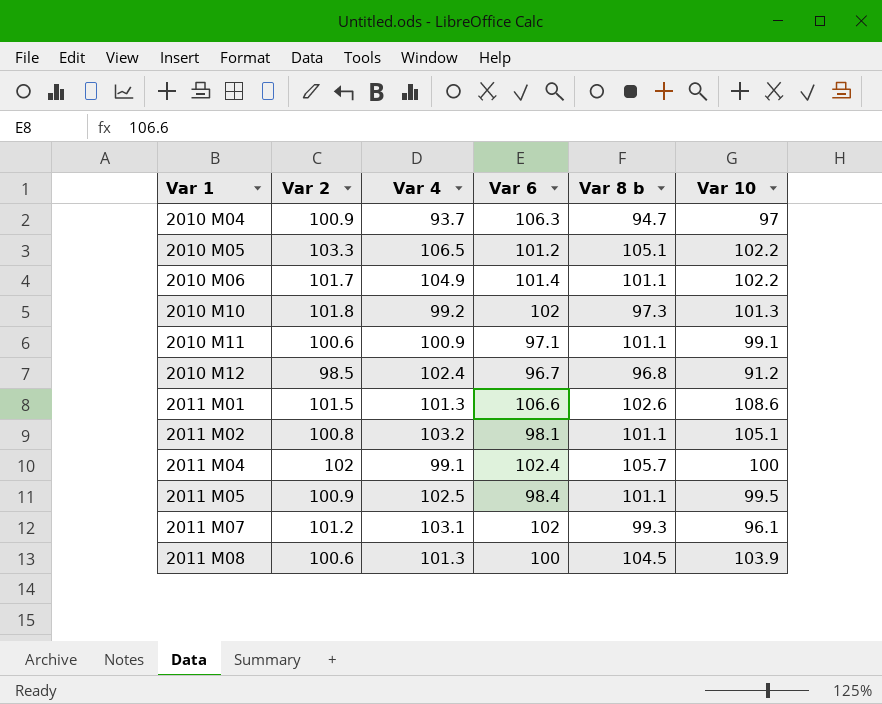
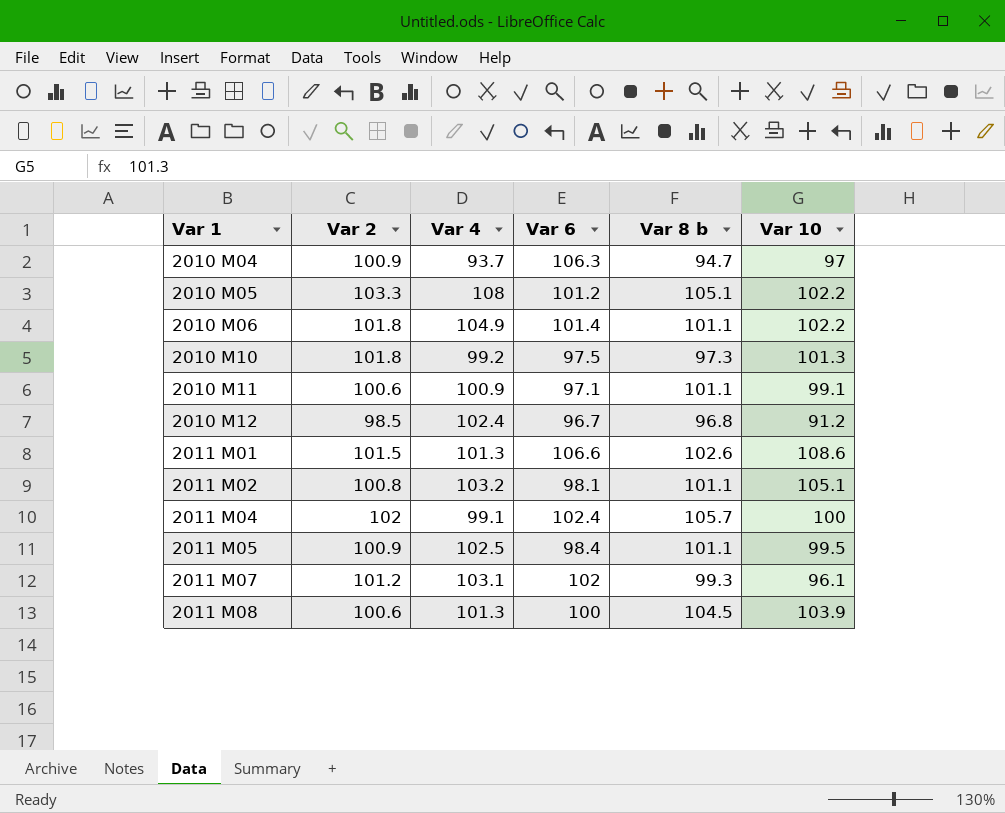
2010 M05 | Var 4: 106.5 -> 108
2010 M06 | Var 2: 101.7 -> 101.8
2010 M10 | Var 6: 102 -> 97.5

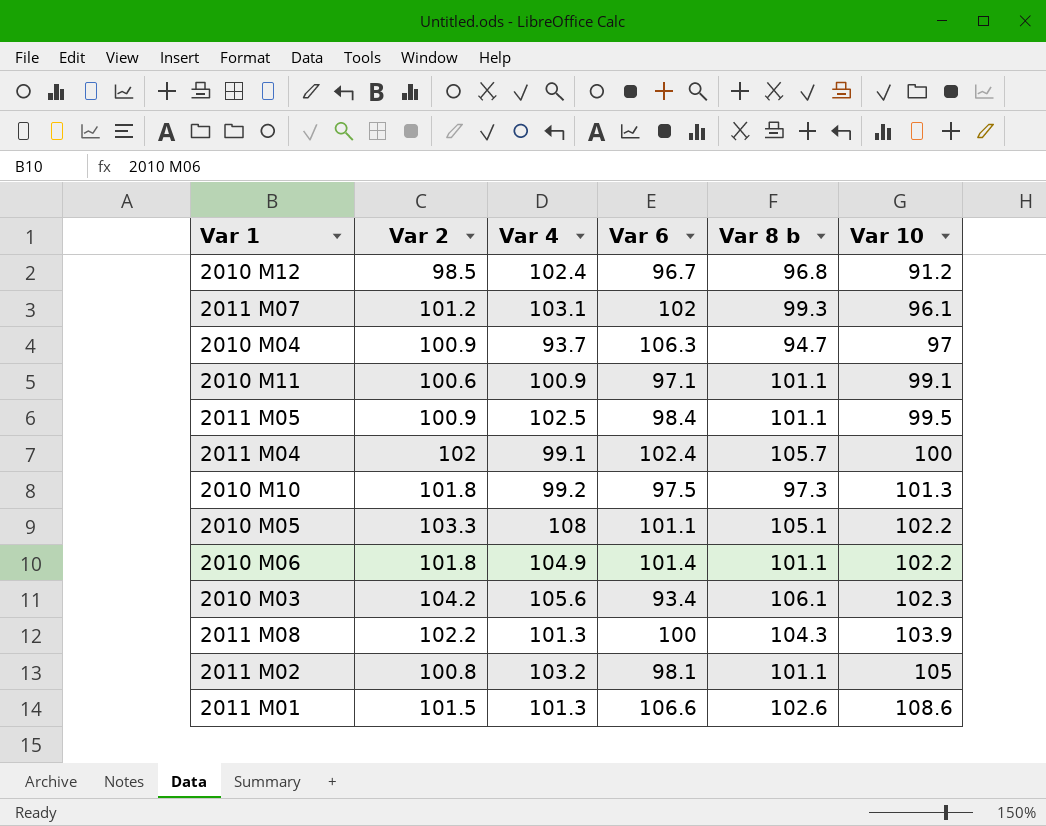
row order: Var 1 ascending -> Var 10 ascending
2010 M05 | Var 6: 101.2 -> 101.1
row 2010 M03: none -> 104.2 | 105.6 | 93.4 | 106.1 | 102.3
2011 M08 | Var 2: 100.6 -> 102.2
2011 M08 | Var 8 b: 104.5 -> 104.3
2011 M02 | Var 10: 105.1 -> 105

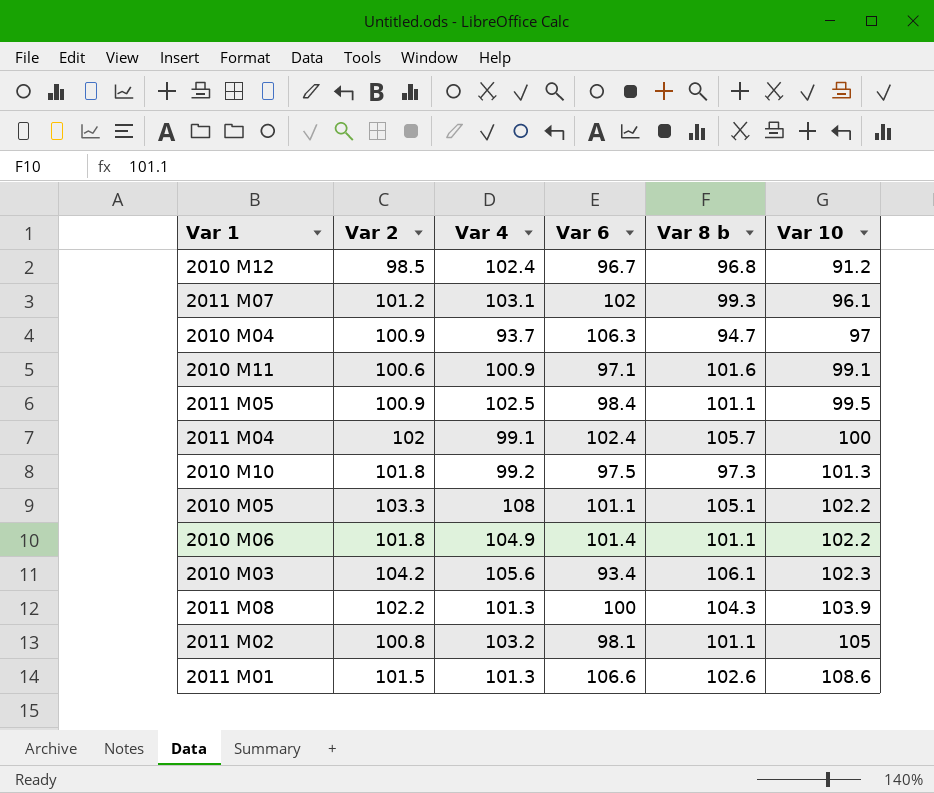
2010 M11 | Var 8 b: 101.1 -> 101.6

